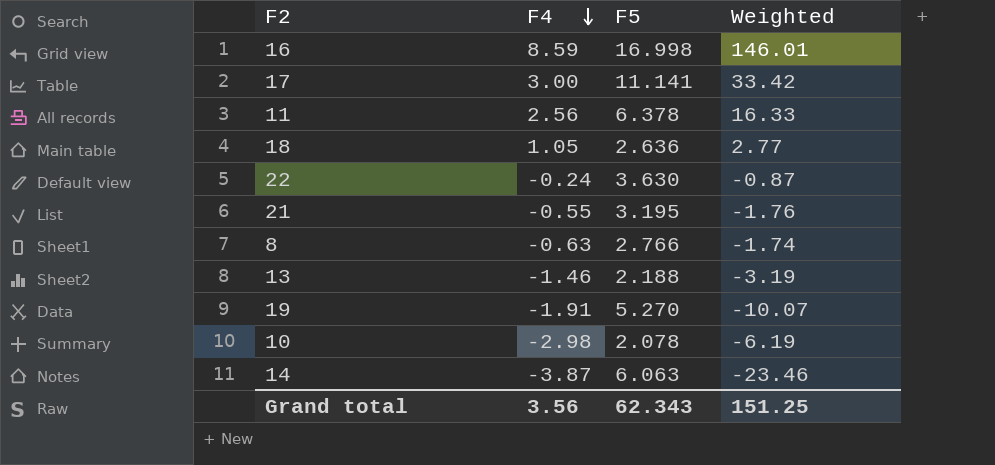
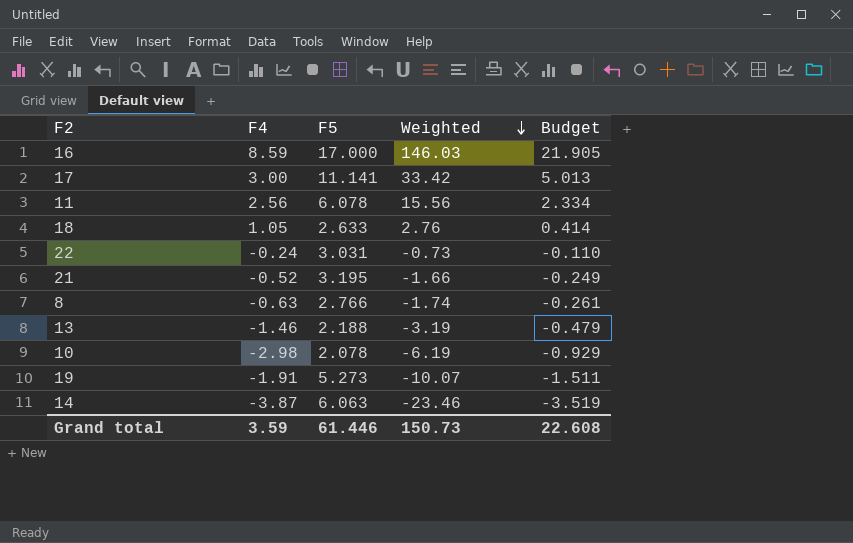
row order: F4 descending -> Weighted descending
column Budget | formula: none -> [Weighted] * 0.15
16 | F5: 16.998 -> 17.000
16 | Weighted: 146.01 -> 146.03
11 | F5: 6.378 -> 6.078
11 | Weighted: 16.33 -> 15.56
18 | F5: 2.636 -> 2.633
18 | Weighted: 2.77 -> 2.76
22 | F5: 3.630 -> 3.031
22 | Weighted: -0.87 -> -0.73
21 | F4: -0.55 -> -0.52
21 | Weighted: -1.76 -> -1.66
19 | F5: 5.270 -> 5.273
Grand total | F4: 3.56 -> 3.59
Grand total | F5: 62.343 -> 61.446
Grand total | Weighted: 151.25 -> 150.73

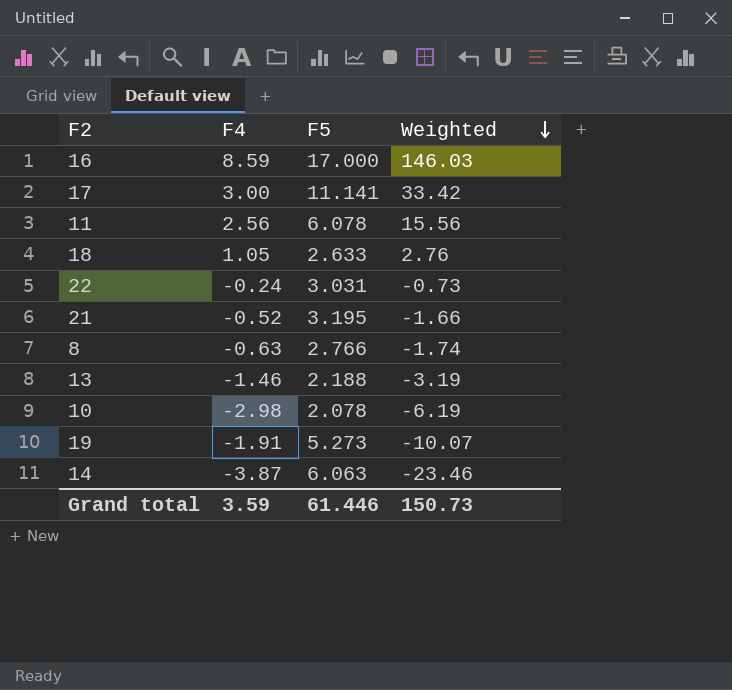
column Budget | formula: [Weighted] * 0.15 -> none

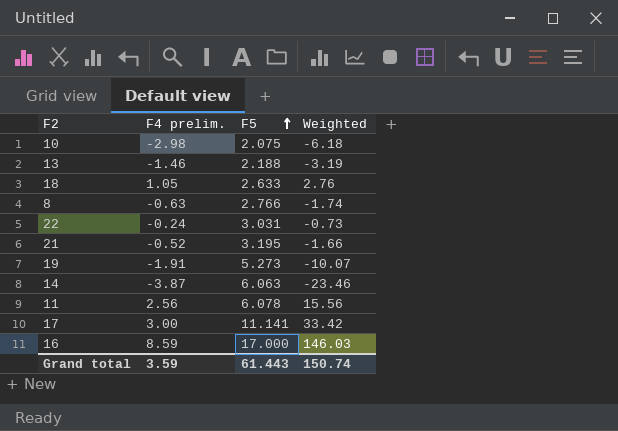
row order: Weighted descending -> F5 ascending
column name: F4 -> F4 prelim.
10 | F5: 2.078 -> 2.075
10 | Weighted: -6.19 -> -6.18
Grand total | F5: 61.446 -> 61.443
Grand total | Weighted: 150.73 -> 150.74

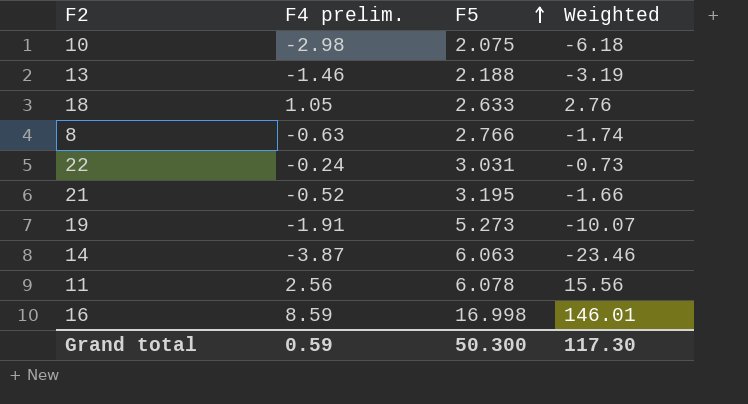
row 17: 3.00 | 11.141 | 33.42 -> none
16 | F5: 17.000 -> 16.998
16 | Weighted: 146.03 -> 146.01
Grand total | F4 prelim.: 3.59 -> 0.59
Grand total | F5: 61.443 -> 50.300
Grand total | Weighted: 150.74 -> 117.30

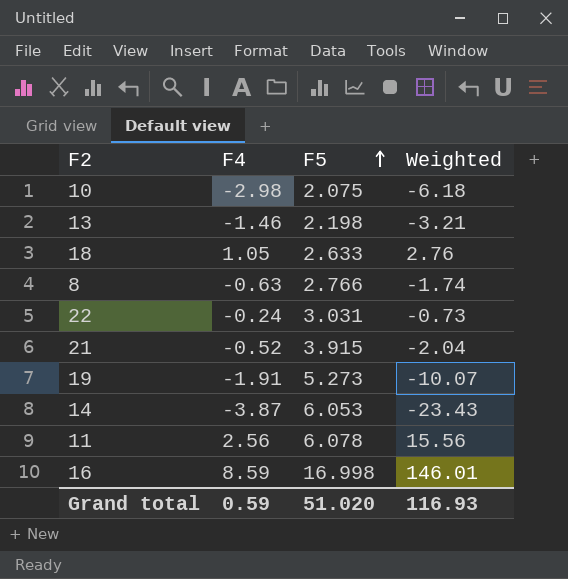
column name: F4 prelim. -> F4
13 | F5: 2.188 -> 2.198
13 | Weighted: -3.19 -> -3.21
21 | F5: 3.195 -> 3.915
21 | Weighted: -1.66 -> -2.04
14 | F5: 6.063 -> 6.053
14 | Weighted: -23.46 -> -23.43
Grand total | F5: 50.300 -> 51.020
Grand total | Weighted: 117.30 -> 116.93

